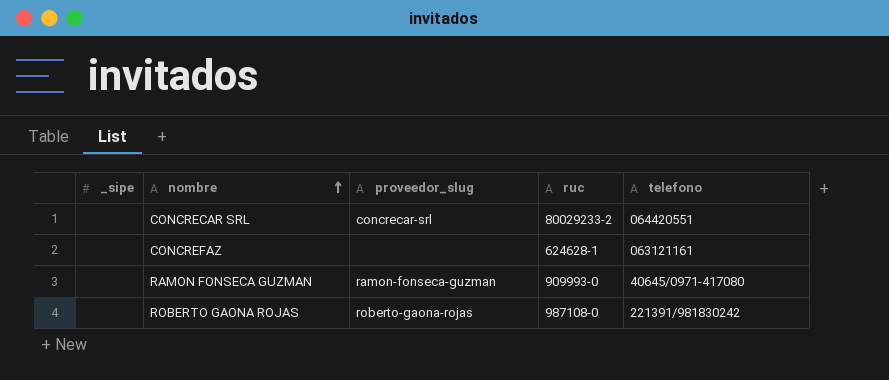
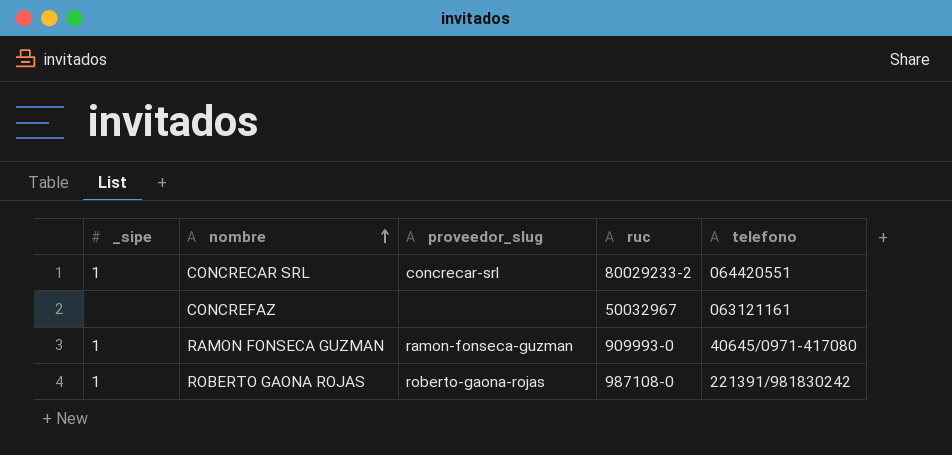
CONCRECAR SRL | _sipe: none -> 1
CONCREFAZ | ruc: 624628-1 -> 50032967
RAMON FONSECA GUZMAN | _sipe: none -> 1
ROBERTO GAONA ROJAS | _sipe: none -> 1

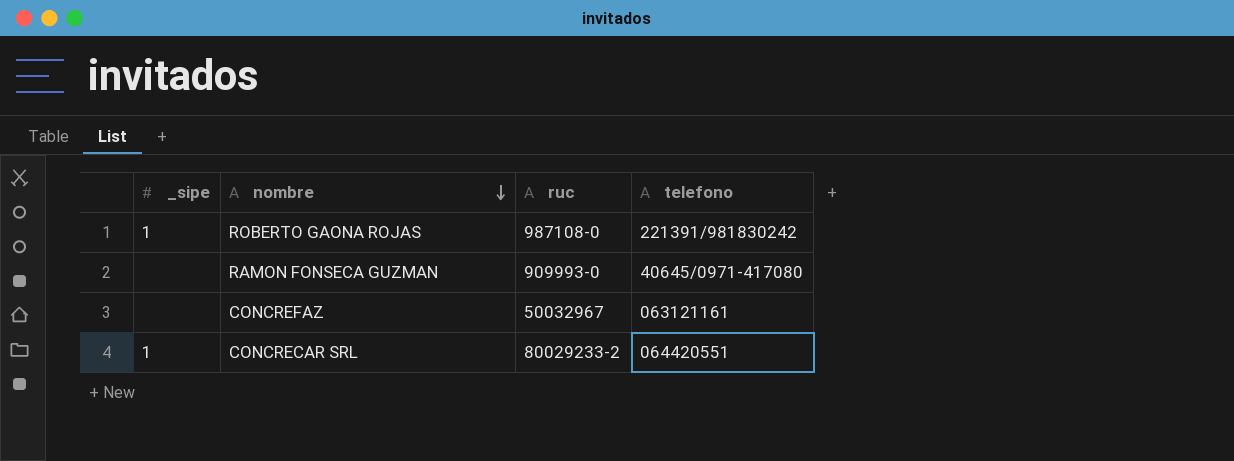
row order: nombre ascending -> nombre descending
column proveedor_slug | position: 3 -> none
RAMON FONSECA GUZMAN | _sipe: 1 -> none

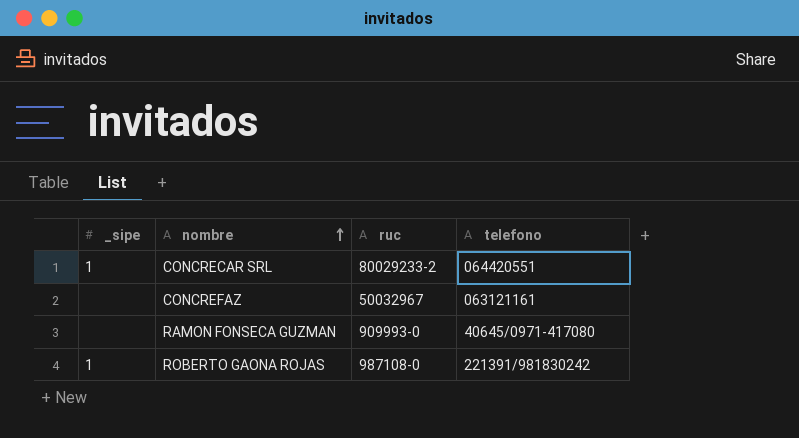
row order: nombre descending -> nombre ascending

